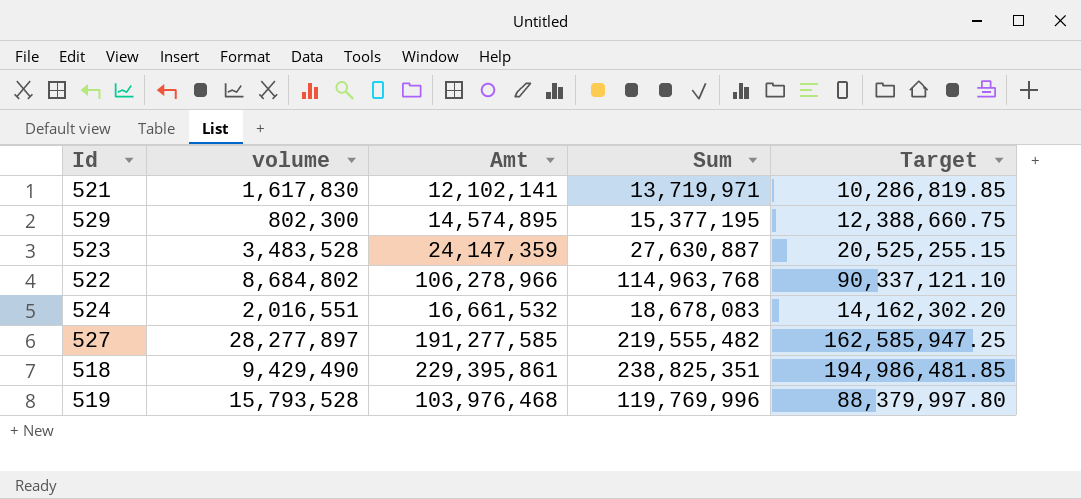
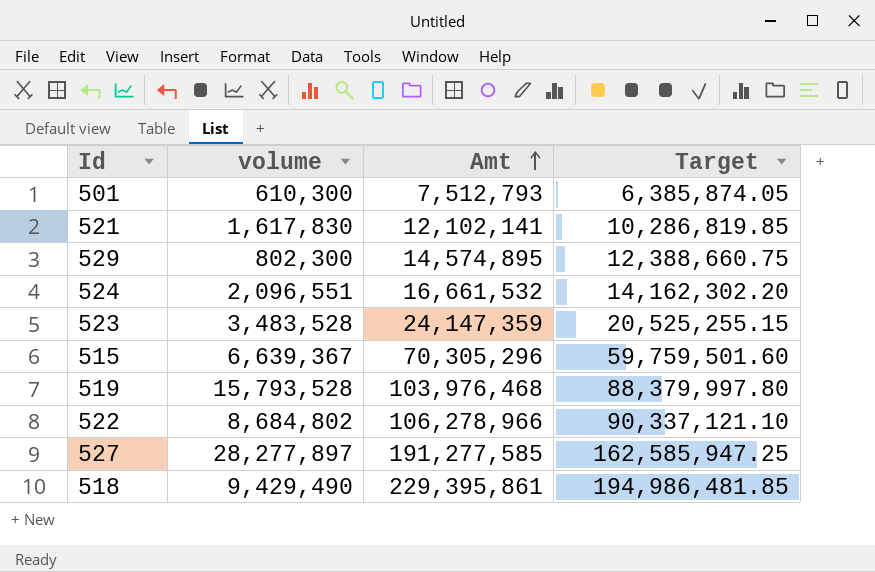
row order: none -> Amt ascending
column Sum | formula: [volume] + [Amt] -> none
row 501: none -> 610,300 | 7,512,793 | 6,385,874.05
524 | volume: 2,016,551 -> 2,096,551
row 515: none -> 6,639,367 | 70,305,296 | 59,759,501.60

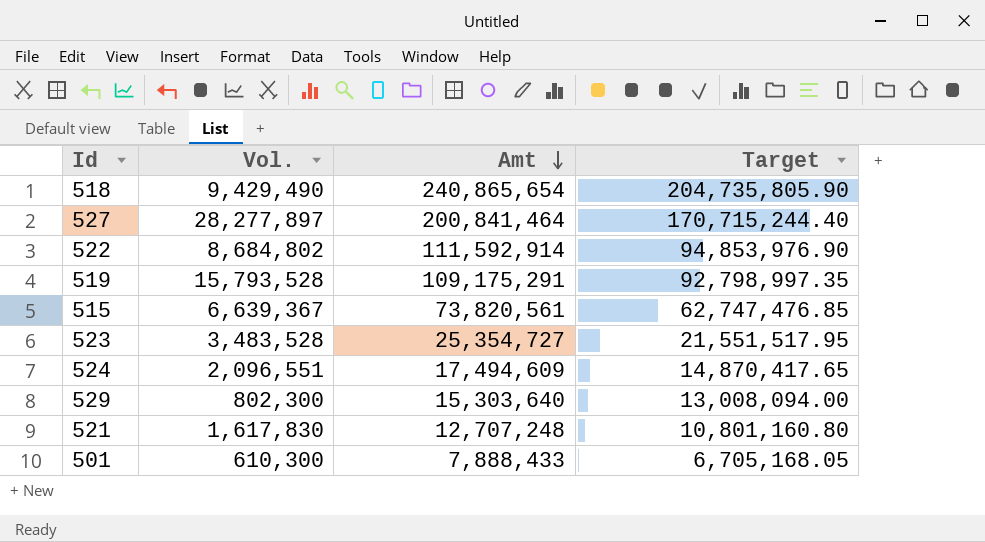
row order: Amt ascending -> Amt descending
column name: volume -> Vol.
518 | Amt: 229,395,861 -> 240,865,654
518 | Target: 194,986,481.85 -> 204,735,805.90
527 | Amt: 191,277,585 -> 200,841,464
527 | Target: 162,585,947.25 -> 170,715,244.40
522 | Amt: 106,278,966 -> 111,592,914
522 | Target: 90,337,121.10 -> 94,853,976.90
519 | Amt: 103,976,468 -> 109,175,291
519 | Target: 88,379,997.80 -> 92,798,997.35
515 | Amt: 70,305,296 -> 73,820,561
515 | Target: 59,759,501.60 -> 62,747,476.85
523 | Amt: 24,147,359 -> 25,354,727
523 | Target: 20,525,255.15 -> 21,551,517.95
524 | Amt: 16,661,532 -> 17,494,609
524 | Target: 14,162,302.20 -> 14,870,417.65
529 | Amt: 14,574,895 -> 15,303,640
529 | Target: 12,388,660.75 -> 13,008,094.00
521 | Amt: 12,102,141 -> 12,707,248
521 | Target: 10,286,819.85 -> 10,801,160.80
501 | Amt: 7,512,793 -> 7,888,433
501 | Target: 6,385,874.05 -> 6,705,168.05

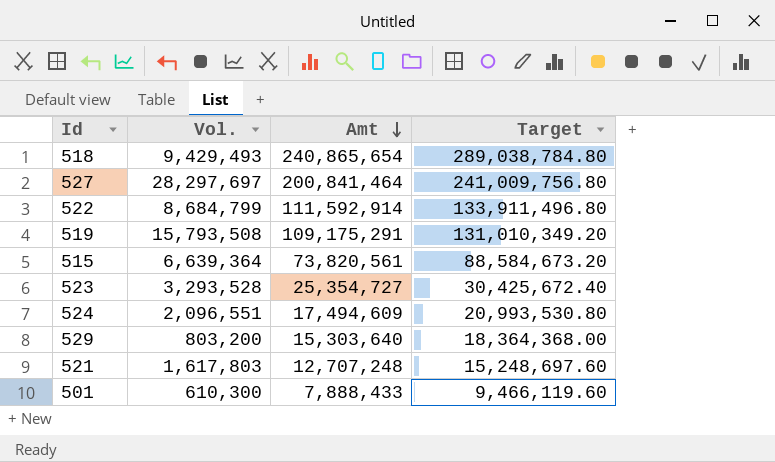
column Target | formula: [Amt] * 0.85 -> [Amt] * 1.2
518 | Vol.: 9,429,490 -> 9,429,493
527 | Vol.: 28,277,897 -> 28,297,697
522 | Vol.: 8,684,802 -> 8,684,799
519 | Vol.: 15,793,528 -> 15,793,508
515 | Vol.: 6,639,367 -> 6,639,364
523 | Vol.: 3,483,528 -> 3,293,528
529 | Vol.: 802,300 -> 803,200
521 | Vol.: 1,617,830 -> 1,617,803

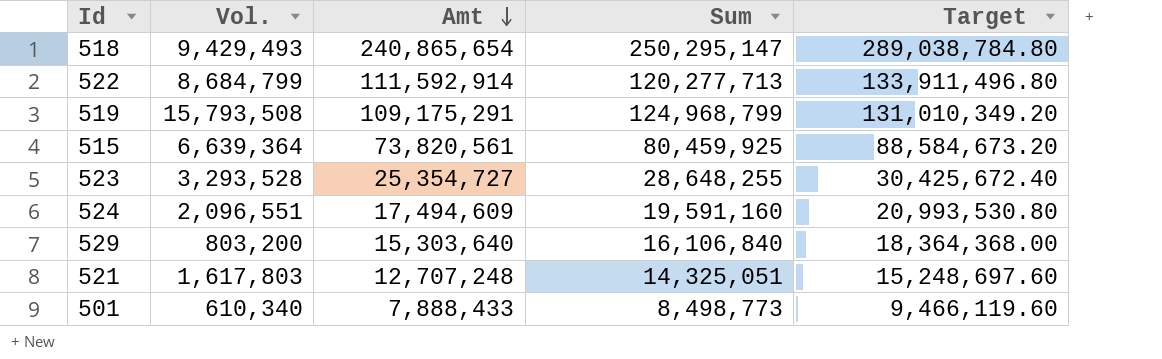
column Sum | formula: none -> [Vol.] + [Amt]
row 527: 28,297,697 | 200,841,464 | 241,009,756.80 -> none
501 | Vol.: 610,300 -> 610,340

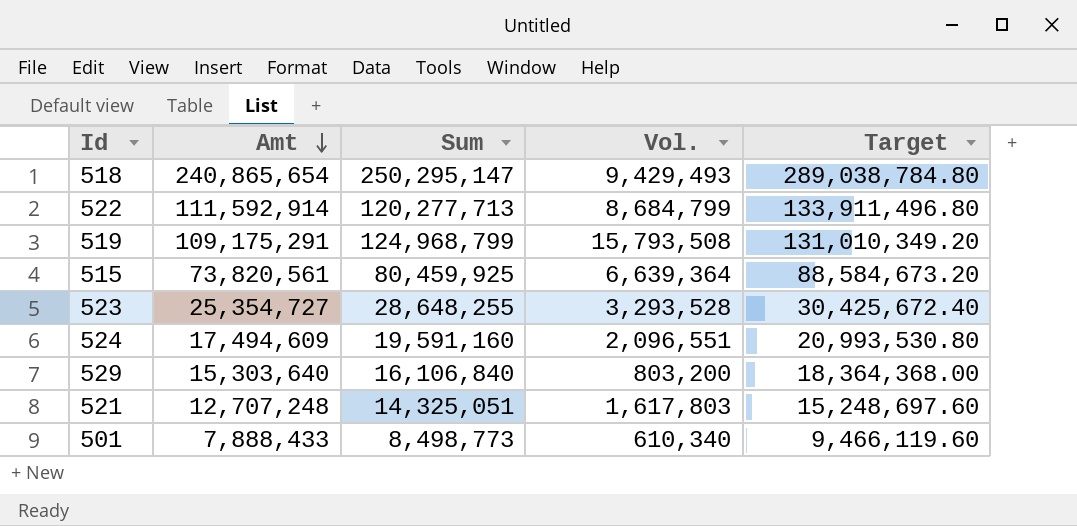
column Vol. | position: 2 -> 4

